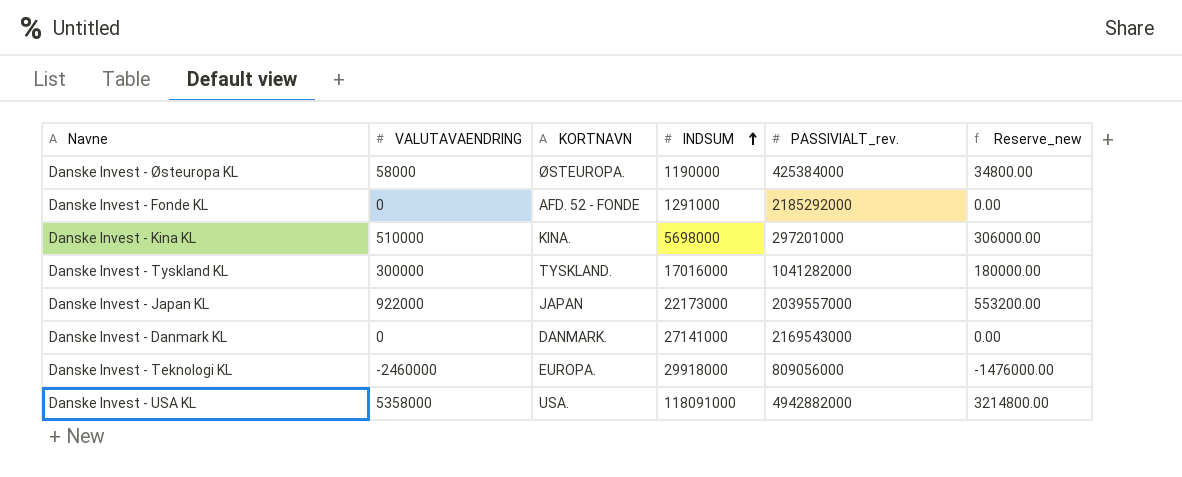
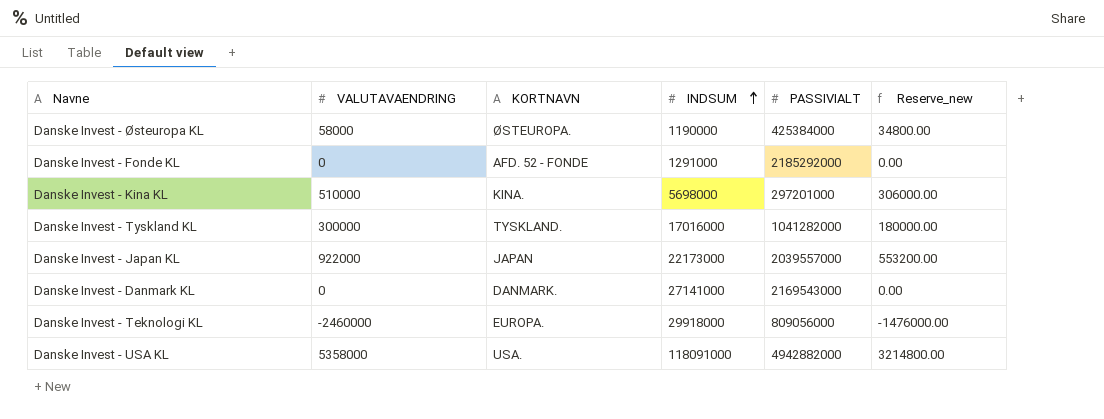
column name: PASSIVIALT_rev. -> PASSIVIALT

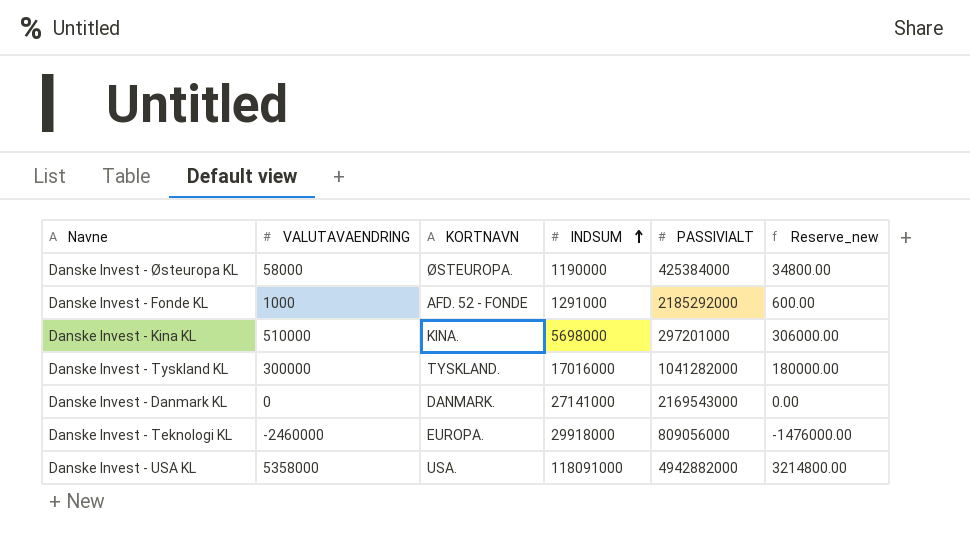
row Danske Invest - Japan KL: 922000 | JAPAN | 22173000 | 2039557000 | 553200.00 -> none
Danske Invest - Fonde KL | VALUTAVAENDRING: 0 -> 1000
Danske Invest - Fonde KL | Reserve_new: 0.00 -> 600.00

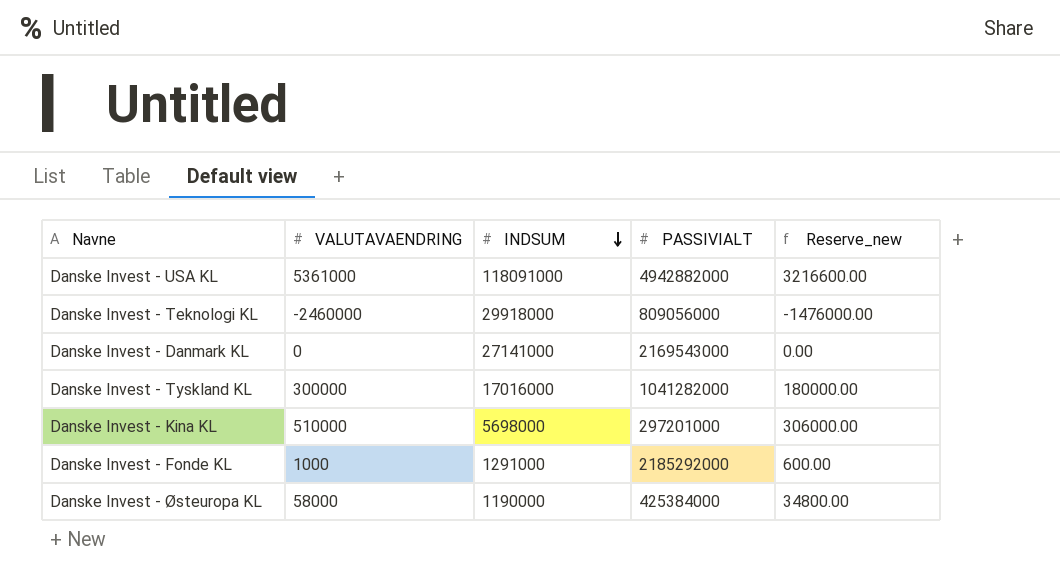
row order: INDSUM ascending -> INDSUM descending
column KORTNAVN | position: 3 -> none
Danske Invest - USA KL | VALUTAVAENDRING: 5358000 -> 5361000
Danske Invest - USA KL | Reserve_new: 3214800.00 -> 3216600.00

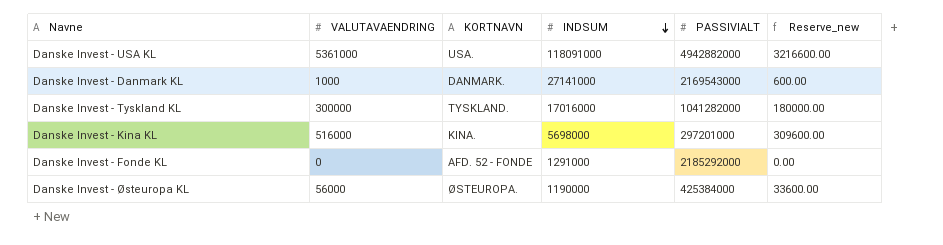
column KORTNAVN | position: none -> 3
row Danske Invest - Teknologi KL: -2460000 | 29918000 | 809056000 | -1476000.00 -> none
Danske Invest - Danmark KL | VALUTAVAENDRING: 0 -> 1000
Danske Invest - Danmark KL | Reserve_new: 0.00 -> 600.00
Danske Invest - Kina KL | VALUTAVAENDRING: 510000 -> 516000
Danske Invest - Kina KL | Reserve_new: 306000.00 -> 309600.00
Danske Invest - Fonde KL | VALUTAVAENDRING: 1000 -> 0
Danske Invest - Fonde KL | Reserve_new: 600.00 -> 0.00
Danske Invest - Østeuropa KL | VALUTAVAENDRING: 58000 -> 56000
Danske Invest - Østeuropa KL | Reserve_new: 34800.00 -> 33600.00

